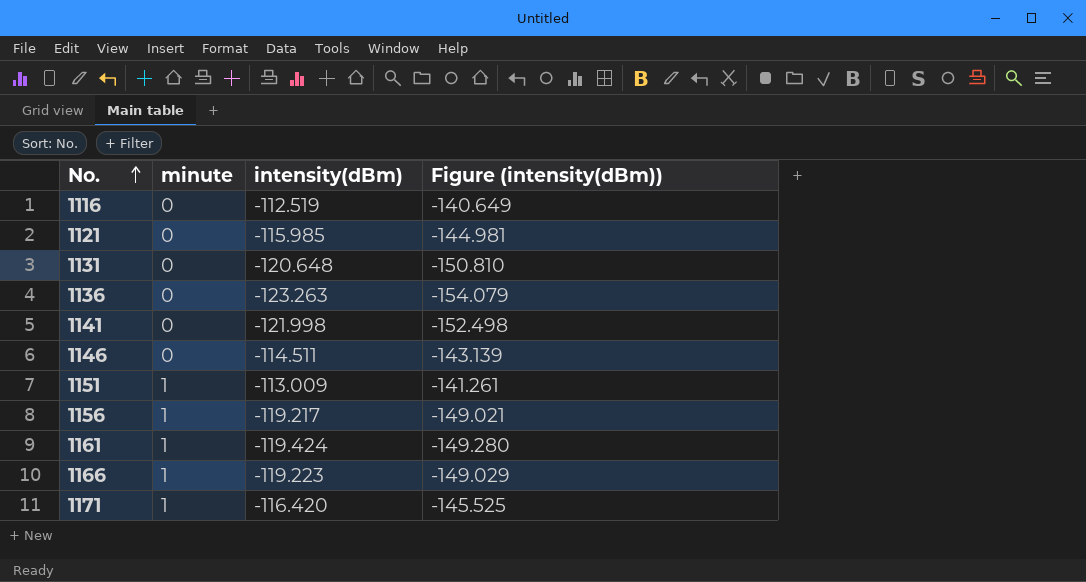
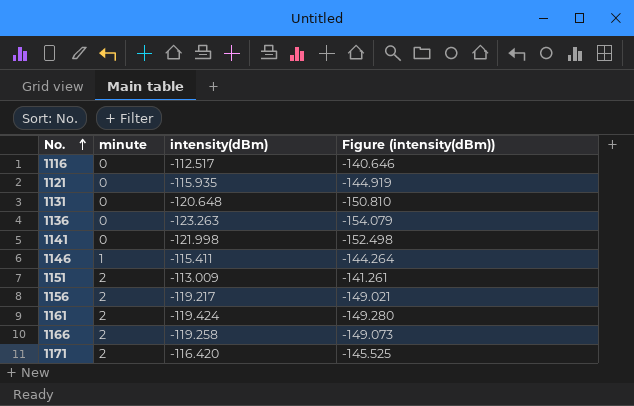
1116 | intensity(dBm): -112.519 -> -112.517
1116 | Figure (intensity(dBm)): -140.649 -> -140.646
1121 | intensity(dBm): -115.985 -> -115.935
1121 | Figure (intensity(dBm)): -144.981 -> -144.919
1146 | minute: 0 -> 1
1146 | intensity(dBm): -114.511 -> -115.411
1146 | Figure (intensity(dBm)): -143.139 -> -144.264
1151 | minute: 1 -> 2
1156 | minute: 1 -> 2
1161 | minute: 1 -> 2
1166 | minute: 1 -> 2
1166 | intensity(dBm): -119.223 -> -119.258
1166 | Figure (intensity(dBm)): -149.029 -> -149.073
1171 | minute: 1 -> 2

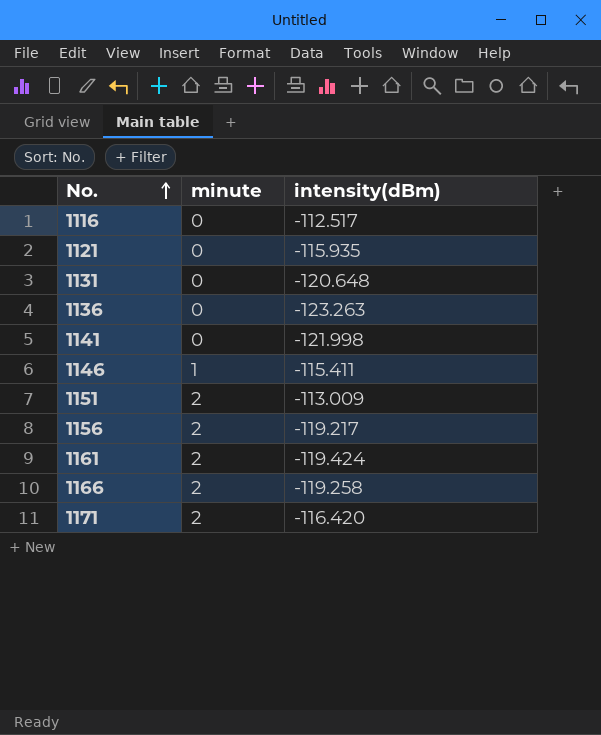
column Figure (intensity(dBm)) | formula: [intensity(dBm)] * 1.25 -> none

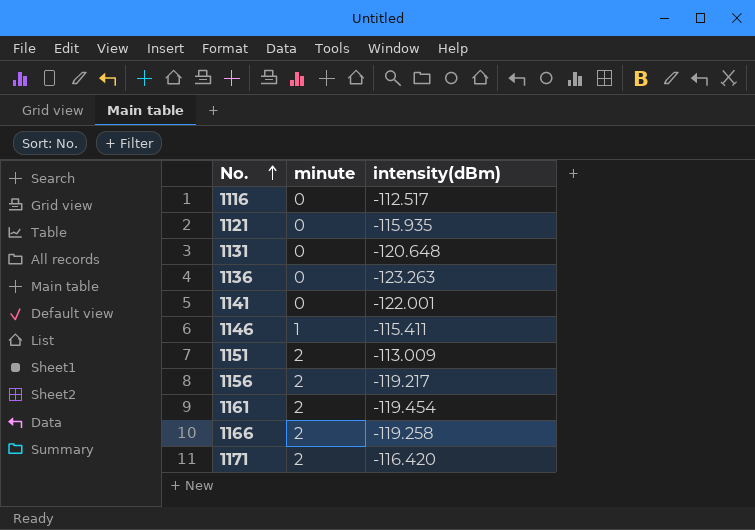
1141 | intensity(dBm): -121.998 -> -122.001
1161 | intensity(dBm): -119.424 -> -119.454

